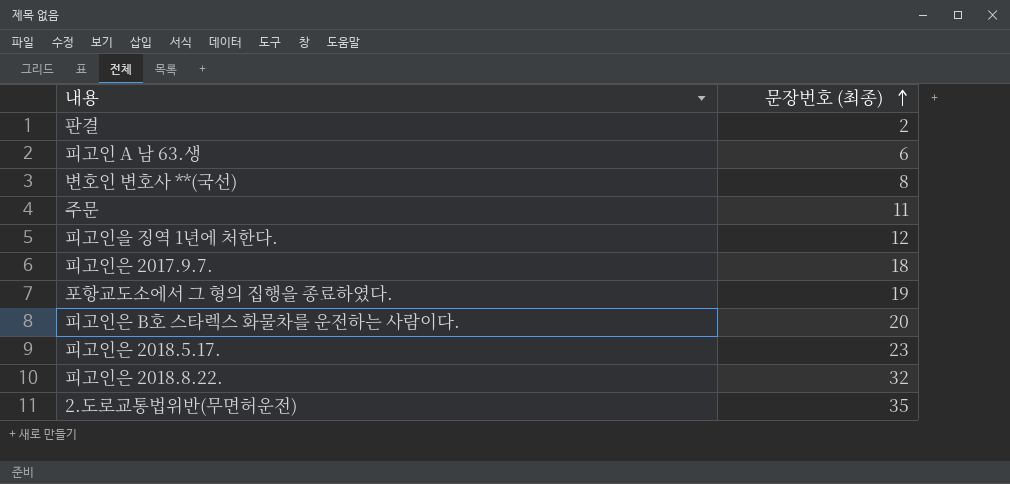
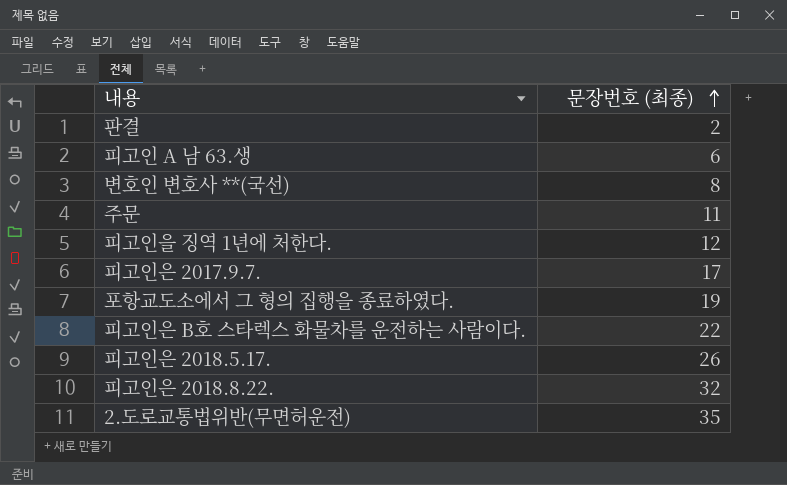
피고인은 2017.9.7. | 문장번호 (최종): 18 -> 17
피고인은 B호 스타렉스 화물차를 운전하는 사람이다. | 문장번호 (최종): 20 -> 22
피고인은 2018.5.17. | 문장번호 (최종): 23 -> 26

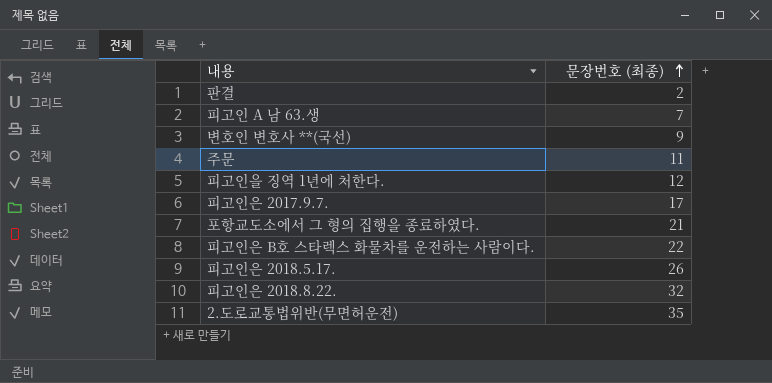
피고인 A 남 63.생 | 문장번호 (최종): 6 -> 7
변호인 변호사 **(국선) | 문장번호 (최종): 8 -> 9
포항교도소에서 그 형의 집행을 종료하였다. | 문장번호 (최종): 19 -> 21

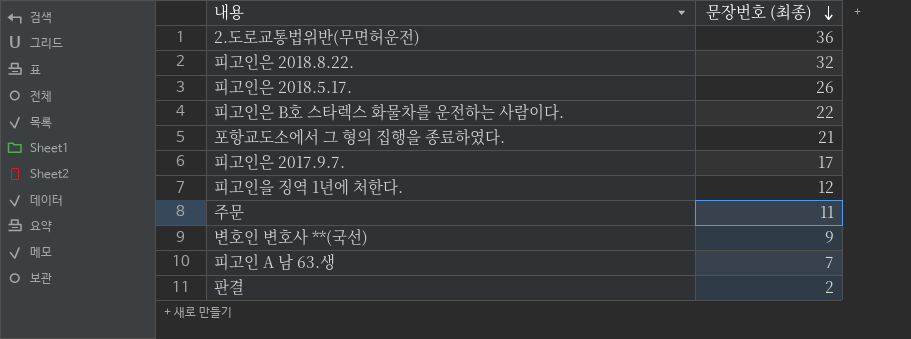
row order: 문장번호 (최종) ascending -> 문장번호 (최종) descending
2.도로교통법위반(무면허운전) | 문장번호 (최종): 35 -> 36

